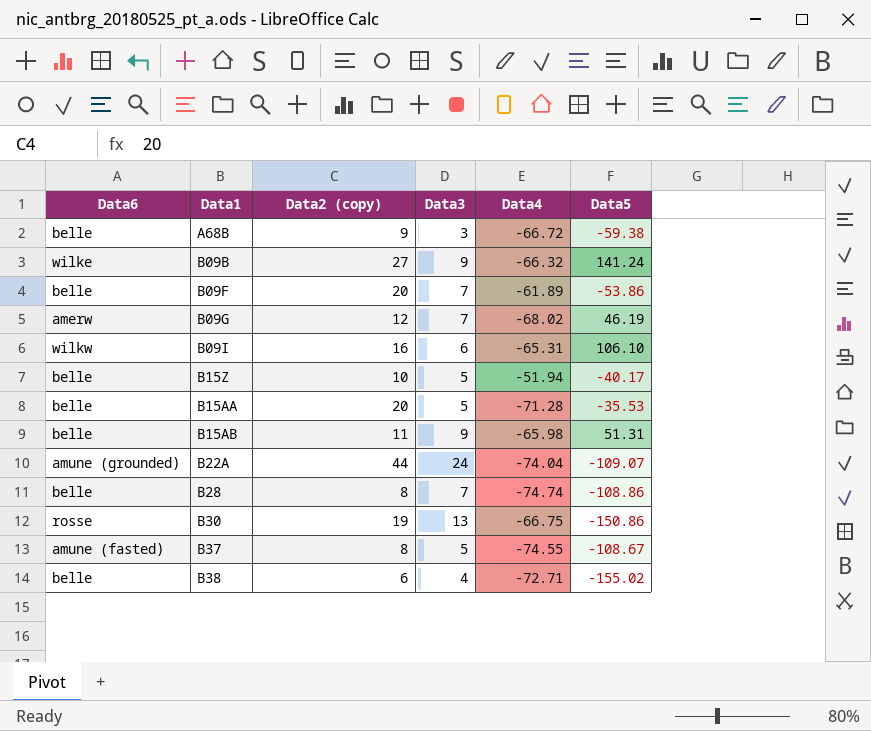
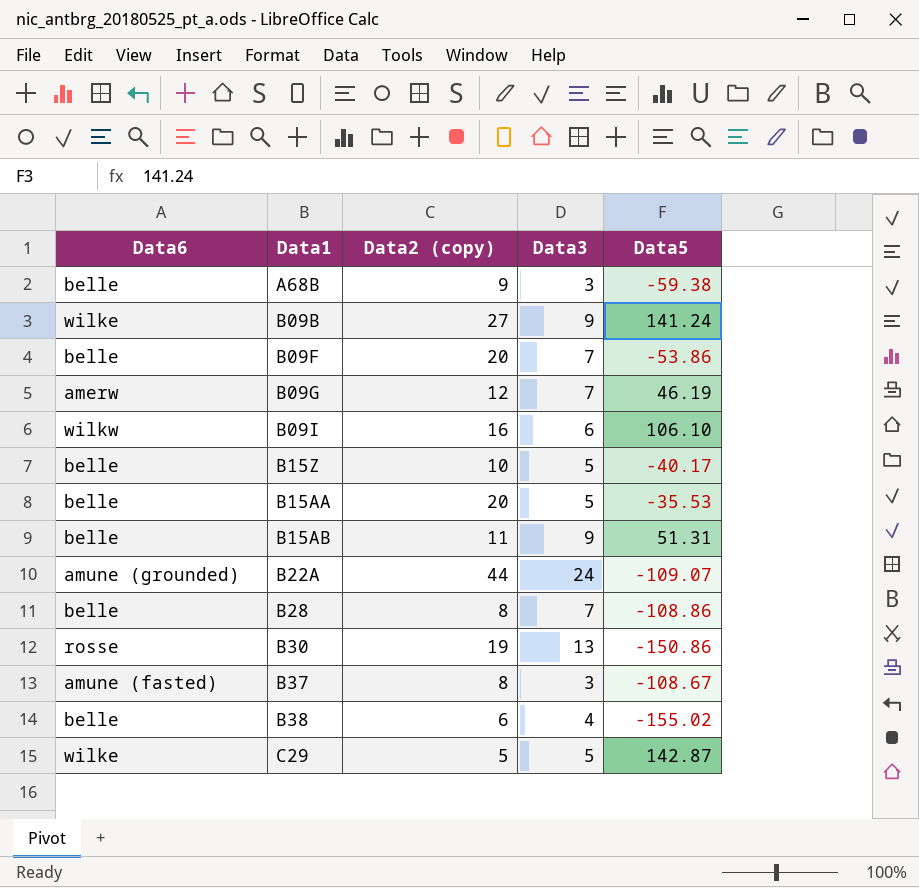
column Data4 | position: 5 -> none
B37 | Data3: 5 -> 3
row C29: none -> wilke | 5 | 5 | 142.87

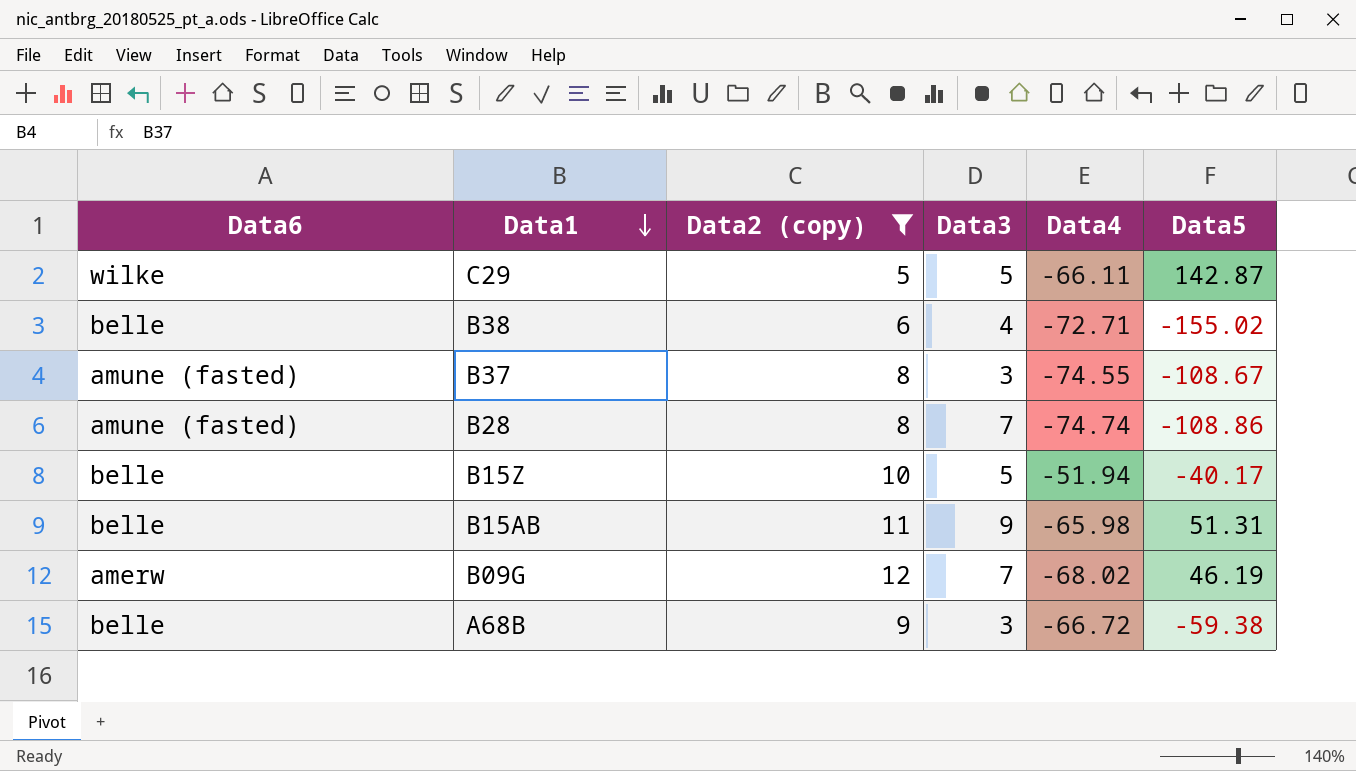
filter: none -> Data2 (copy) <= 12
row order: none -> Data1 descending
column Data4 | position: none -> 5
B28 | Data6: belle -> amune (fasted)

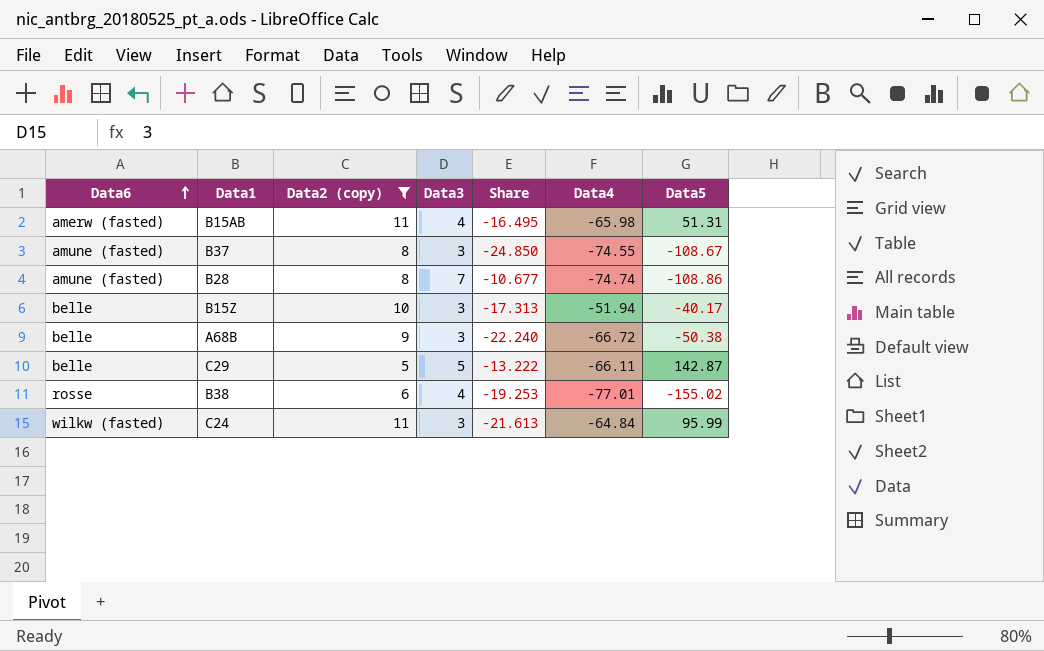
row order: Data1 descending -> Data6 ascending
column Share | formula: none -> [Data4] / [Data3]
row B09G: amerw | 12 | 7 | -68.02 | 46.19 -> none
B15AB | Data6: belle -> amerw (fasted)
B15AB | Data3: 9 -> 4
B15Z | Data3: 5 -> 3
A68B | Data5: -59.38 -> -50.38
C29 | Data6: wilke -> belle
B38 | Data6: belle -> rosse
B38 | Data4: -72.71 -> -77.01
row C24: none -> wilkw (fasted) | 11 | 3 | -21.613 | -64.84 | 95.99

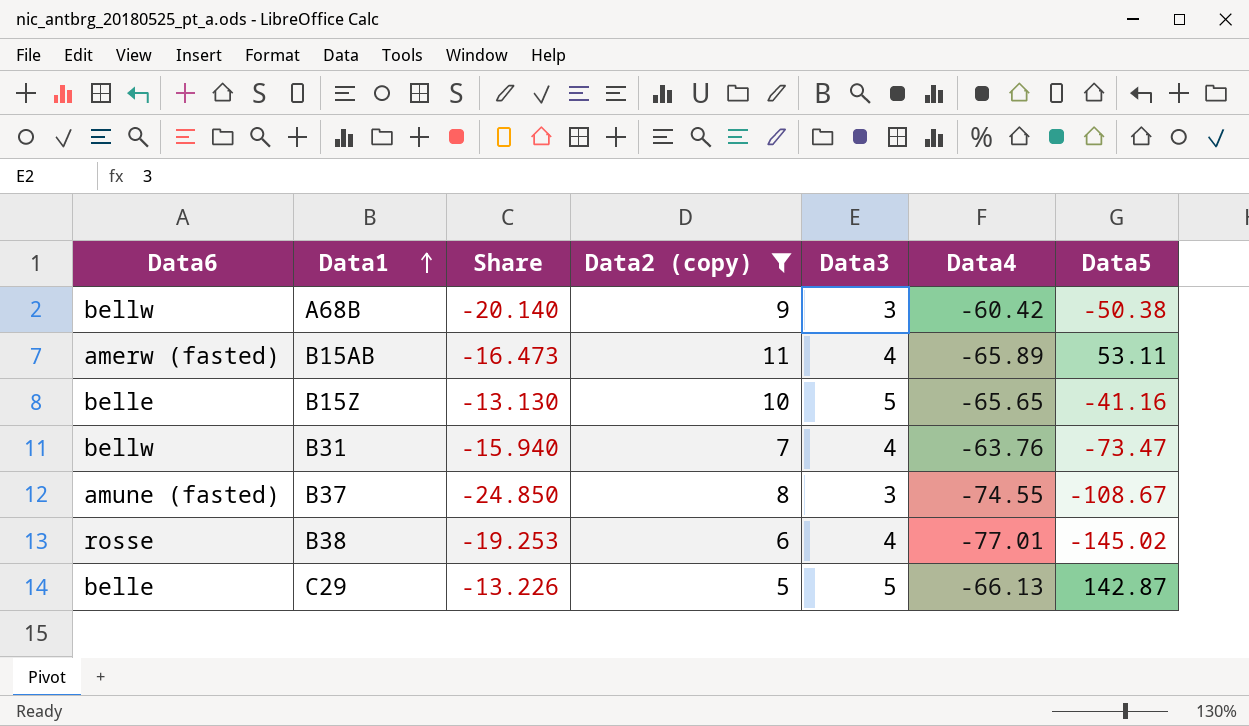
row order: Data6 ascending -> Data1 ascending
column Share | position: 5 -> 3
row B28: amune (fasted) | 8 | 7 | -10.677 | -74.74 | -108.86 -> none
row C24: wilkw (fasted) | 11 | 3 | -21.613 | -64.84 | 95.99 -> none
A68B | Data6: belle -> bellw
A68B | Share: -22.240 -> -20.140
A68B | Data4: -66.72 -> -60.42
B15AB | Share: -16.495 -> -16.473
B15AB | Data4: -65.98 -> -65.89
B15AB | Data5: 51.31 -> 53.11
B15Z | Share: -17.313 -> -13.130
B15Z | Data3: 3 -> 5
B15Z | Data4: -51.94 -> -65.65
B15Z | Data5: -40.17 -> -41.16
row B31: none -> bellw | -15.940 | 7 | 4 | -63.76 | -73.47
B38 | Data5: -155.02 -> -145.02
C29 | Share: -13.222 -> -13.226
C29 | Data4: -66.11 -> -66.13

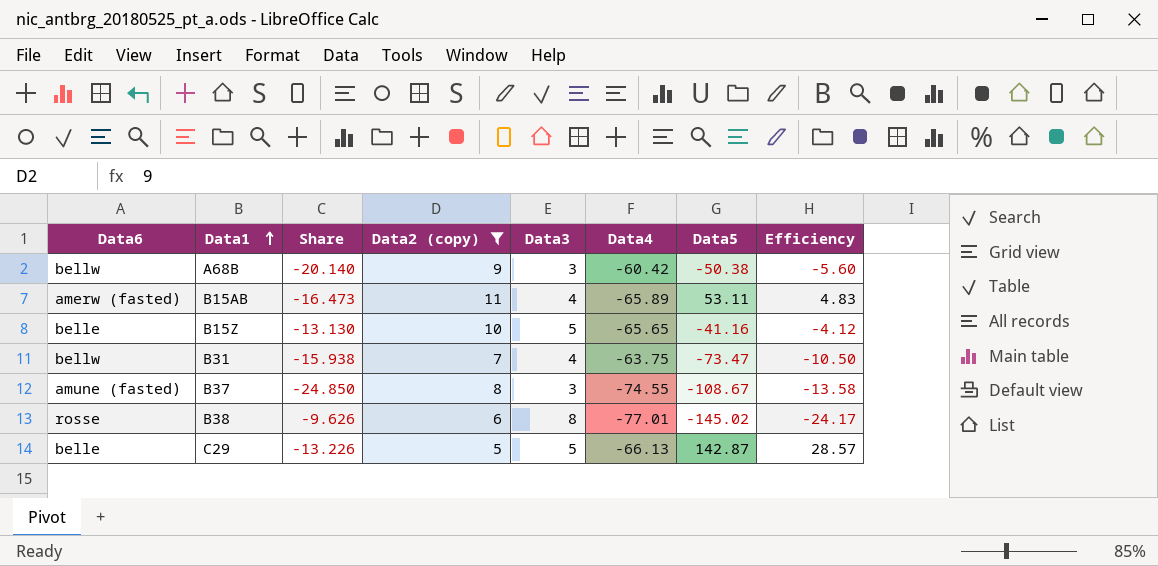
column Efficiency | formula: none -> [Data5] / [Data2 (copy)]
B31 | Share: -15.940 -> -15.938
B31 | Data4: -63.76 -> -63.75
B38 | Share: -19.253 -> -9.626
B38 | Data3: 4 -> 8

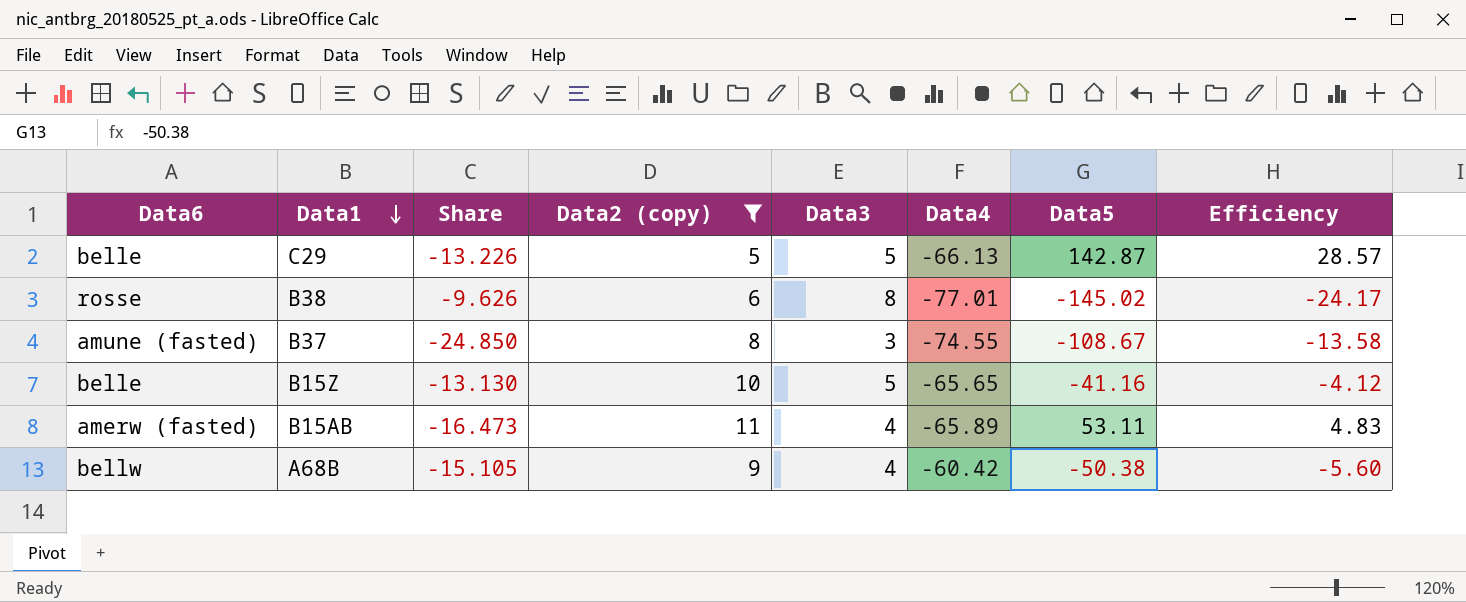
row order: Data1 ascending -> Data1 descending
row B31: bellw | -15.938 | 7 | 4 | -63.75 | -73.47 | -10.50 -> none
A68B | Share: -20.140 -> -15.105
A68B | Data3: 3 -> 4

